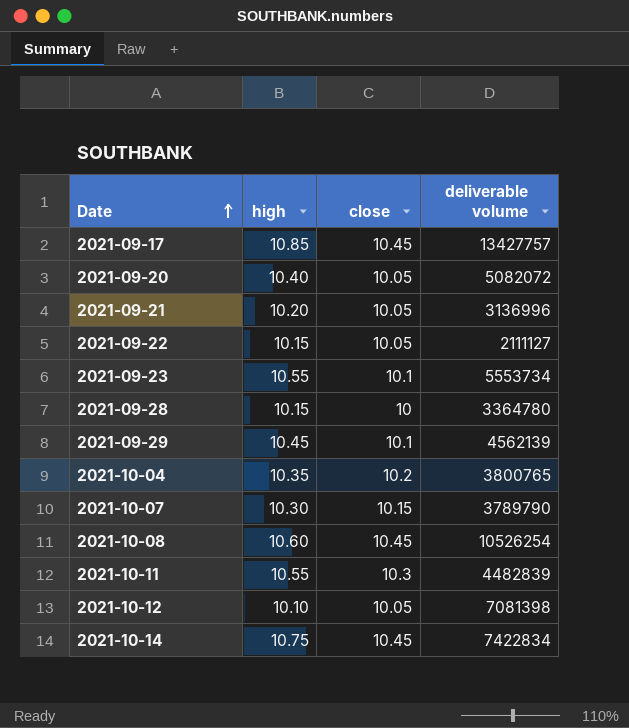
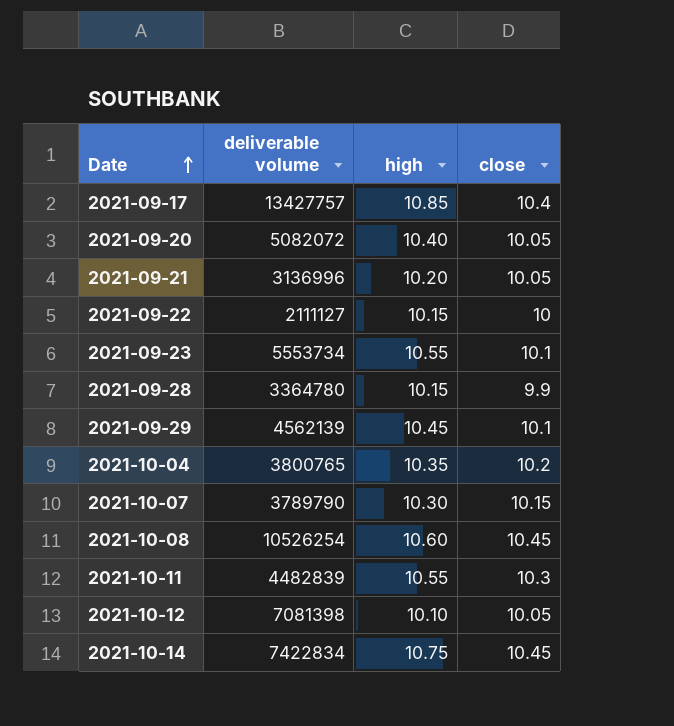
column deliverable volume | position: 4 -> 2
2021-09-17 | close: 10.45 -> 10.4
2021-09-22 | close: 10.05 -> 10
2021-09-28 | close: 10 -> 9.9

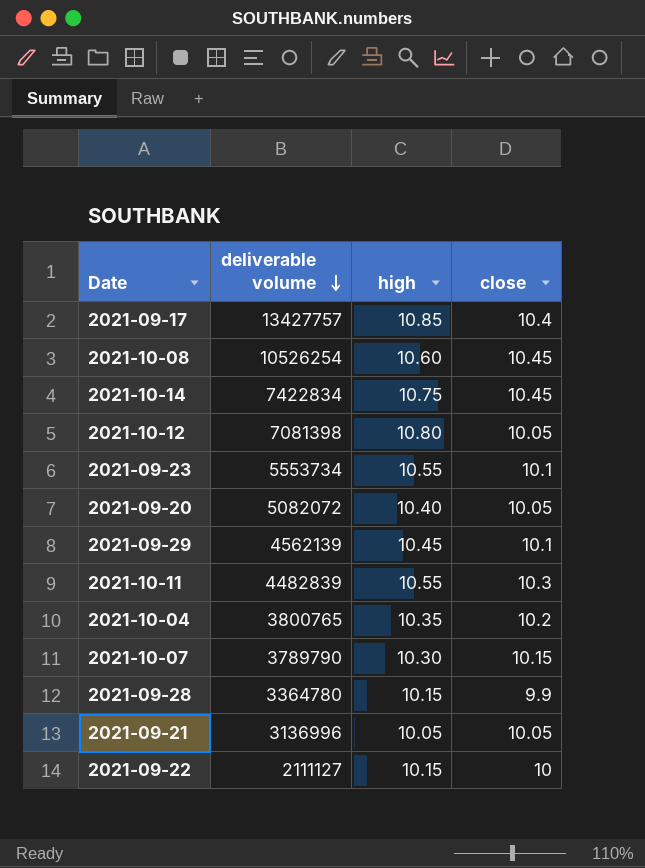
row order: Date ascending -> deliverable volume descending
2021-10-12 | high: 10.10 -> 10.80
2021-09-21 | high: 10.20 -> 10.05

